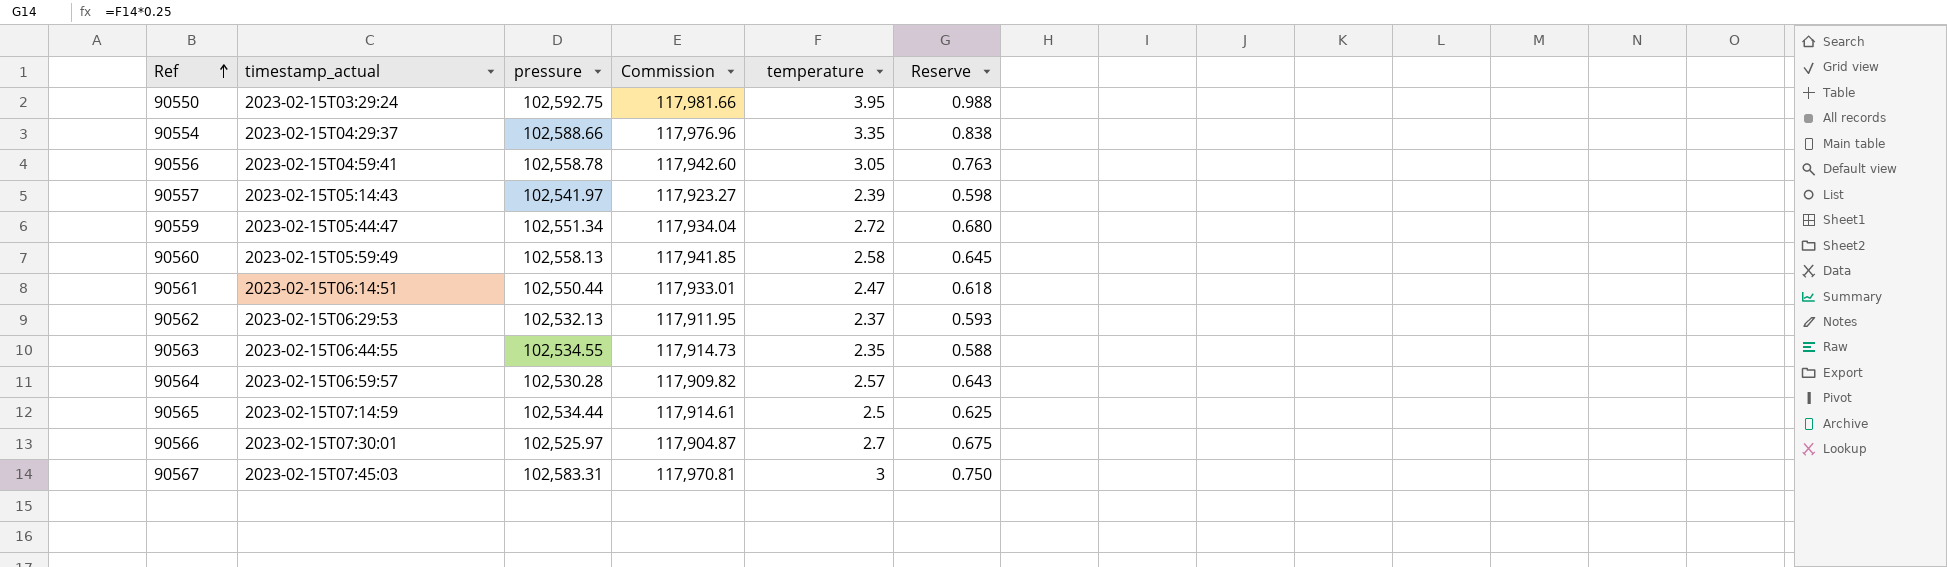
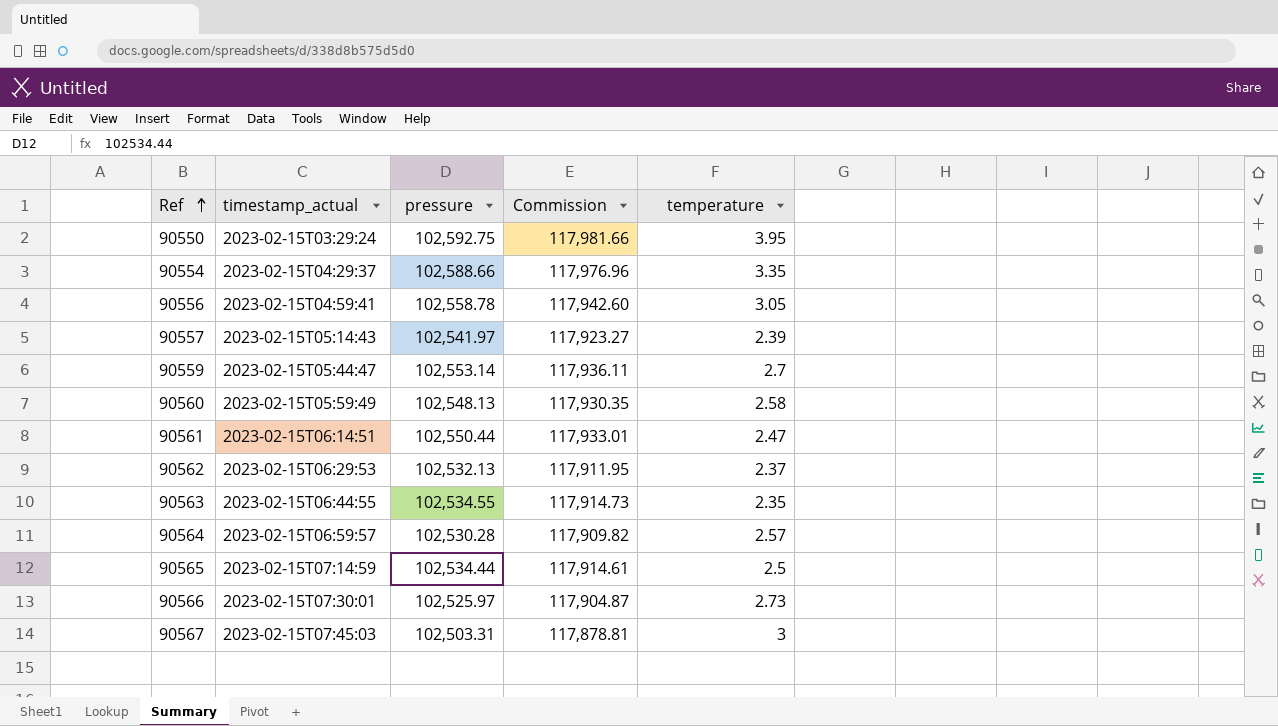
column Reserve | formula: [temperature] * 0.25 -> none
90559 | pressure: 102,551.34 -> 102,553.14
90559 | Commission: 117,934.04 -> 117,936.11
90559 | temperature: 2.72 -> 2.7
90560 | pressure: 102,558.13 -> 102,548.13
90560 | Commission: 117,941.85 -> 117,930.35
90566 | temperature: 2.7 -> 2.73
90567 | pressure: 102,583.31 -> 102,503.31
90567 | Commission: 117,970.81 -> 117,878.81

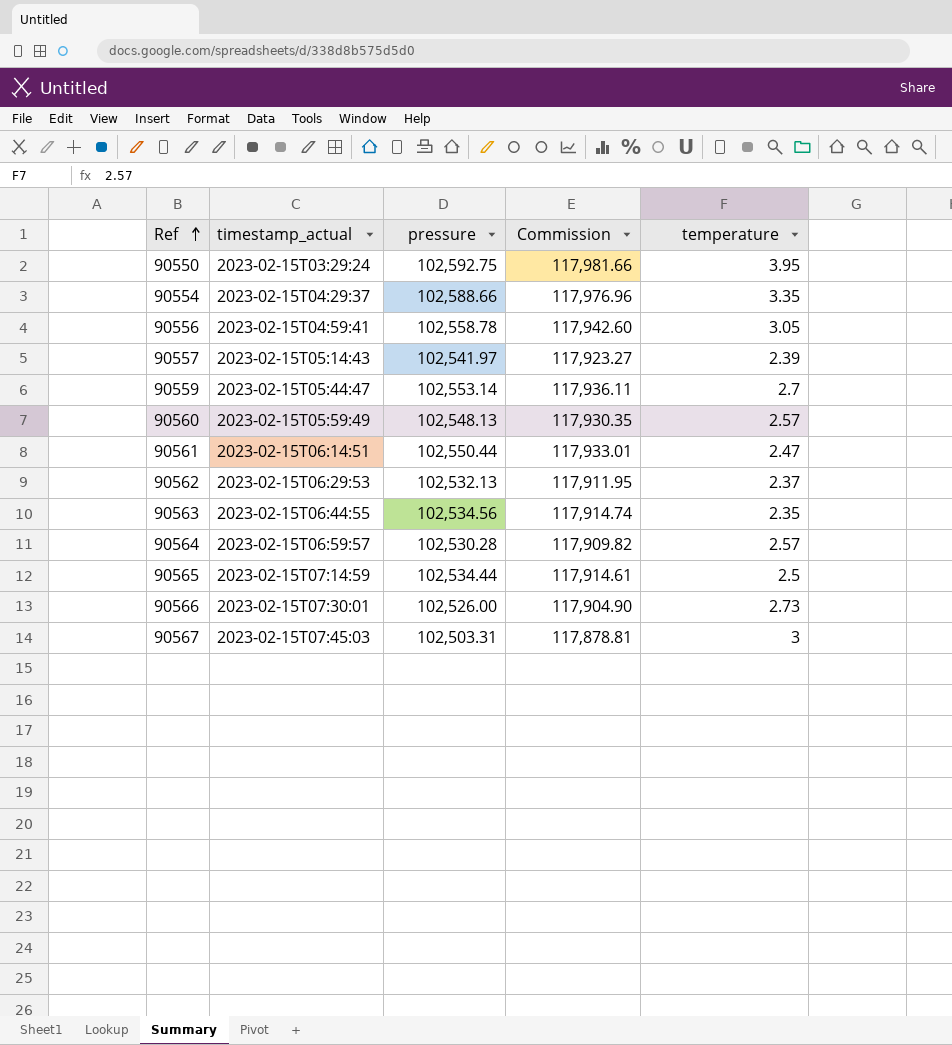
90560 | temperature: 2.58 -> 2.57
90563 | pressure: 102,534.55 -> 102,534.56
90563 | Commission: 117,914.73 -> 117,914.74
90566 | pressure: 102,525.97 -> 102,526.00
90566 | Commission: 117,904.87 -> 117,904.90

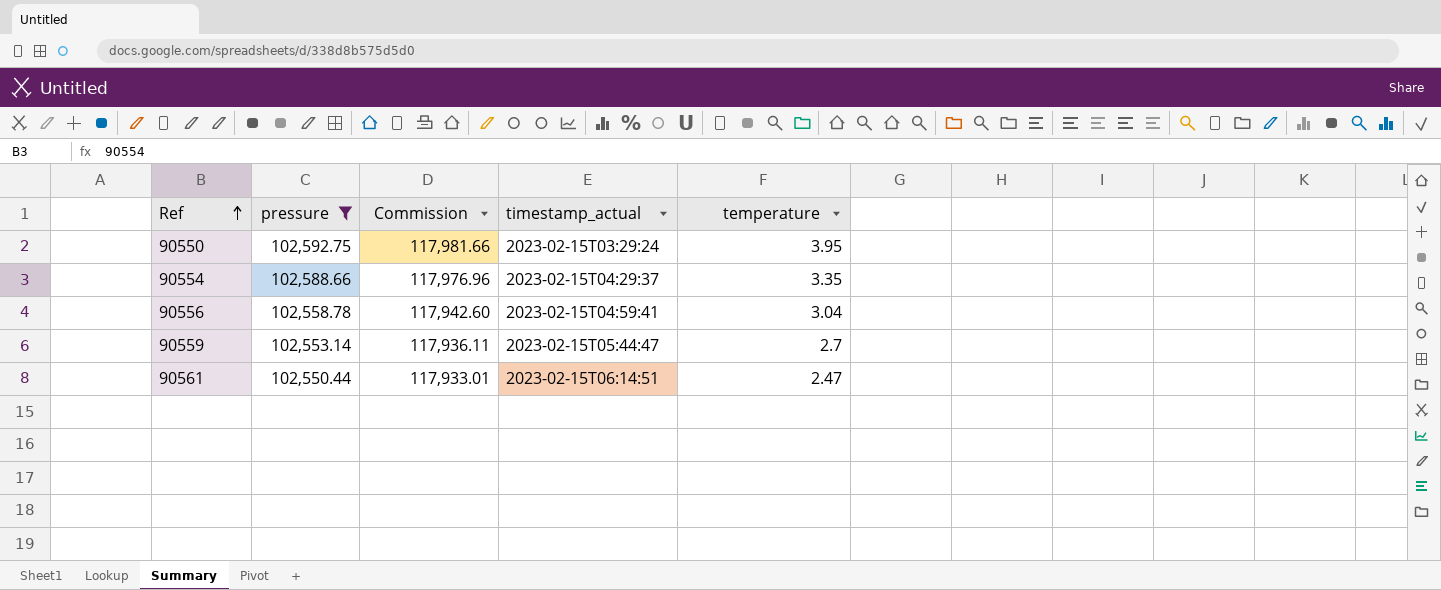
filter: none -> pressure >= 102,550.44
column timestamp_actual | position: 2 -> 4
90556 | temperature: 3.05 -> 3.04

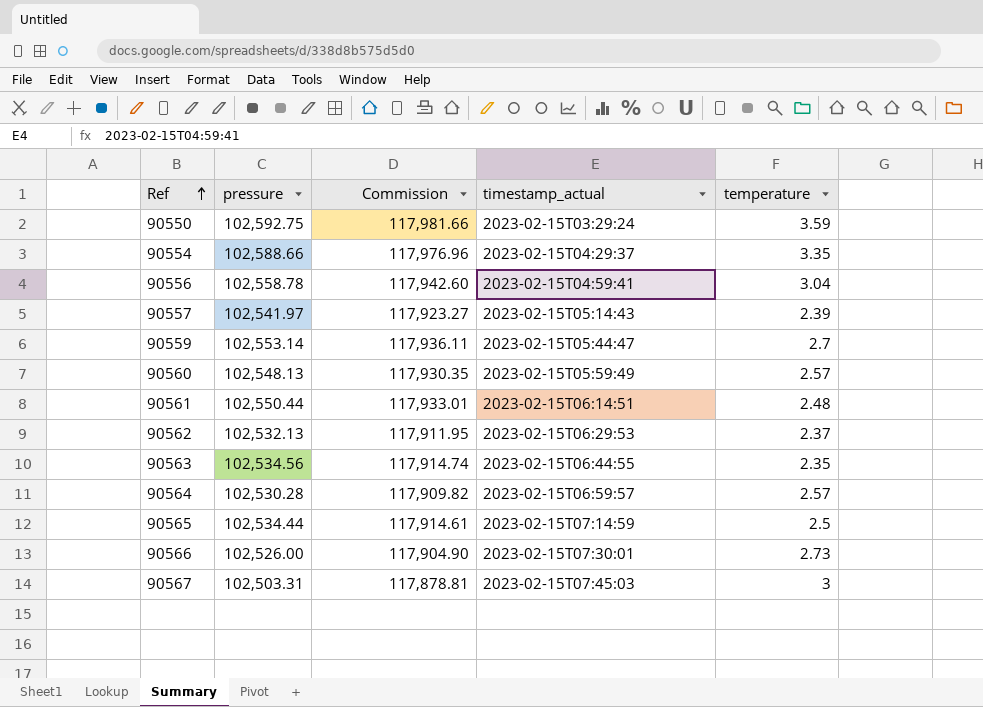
filter: pressure >= 102,550.44 -> none
90550 | temperature: 3.95 -> 3.59
90561 | temperature: 2.47 -> 2.48

